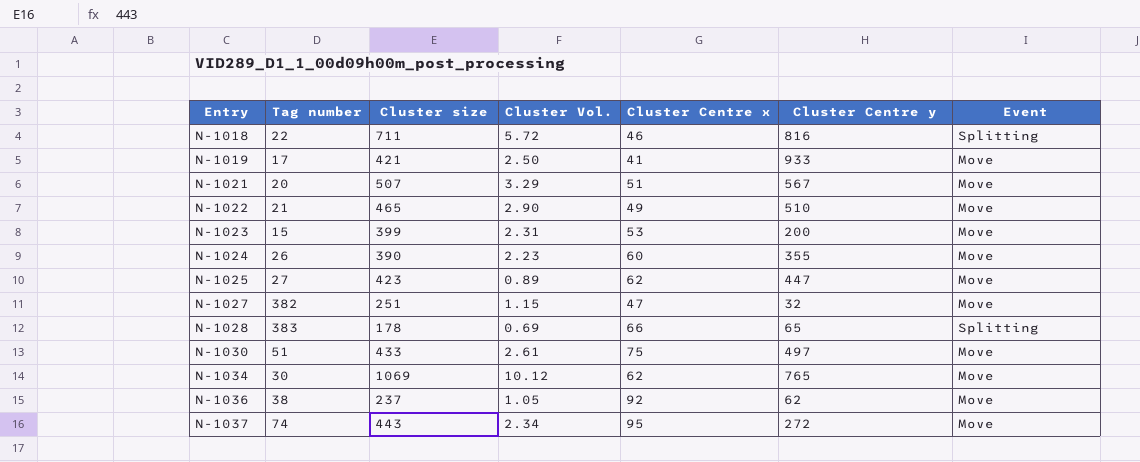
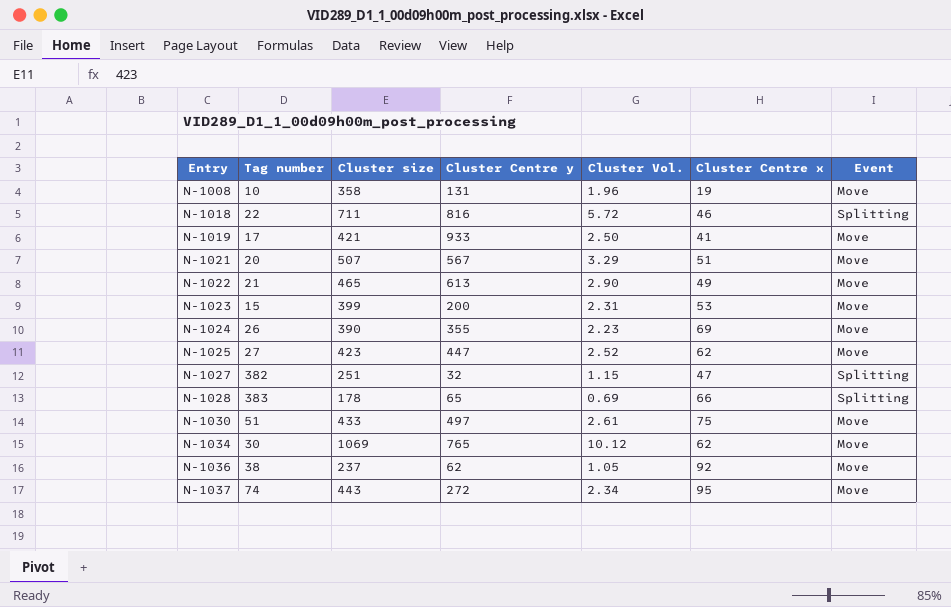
column Cluster Centre y | position: 6 -> 4
row N-1008: none -> 10 | 358 | 131 | 1.96 | 19 | Move
N-1022 | Cluster Centre y: 510 -> 613
N-1024 | Cluster Centre x: 60 -> 69
N-1025 | Cluster Vol.: 0.89 -> 2.52
N-1027 | Event: Move -> Splitting

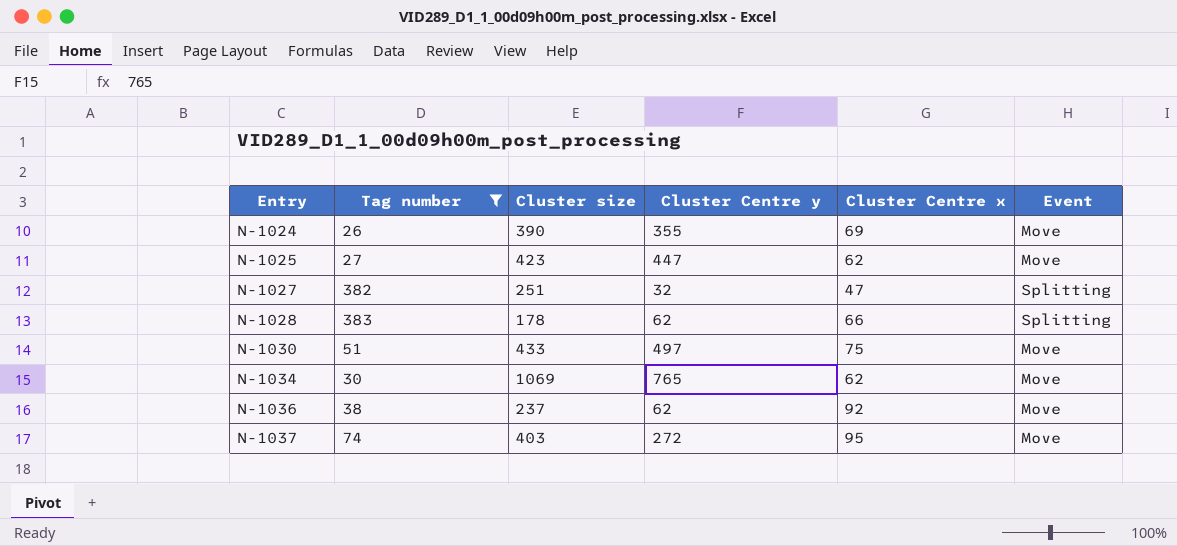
filter: none -> Tag number >= 26
column Cluster Vol. | position: 5 -> none
N-1028 | Cluster Centre y: 65 -> 62
N-1037 | Cluster size: 443 -> 403

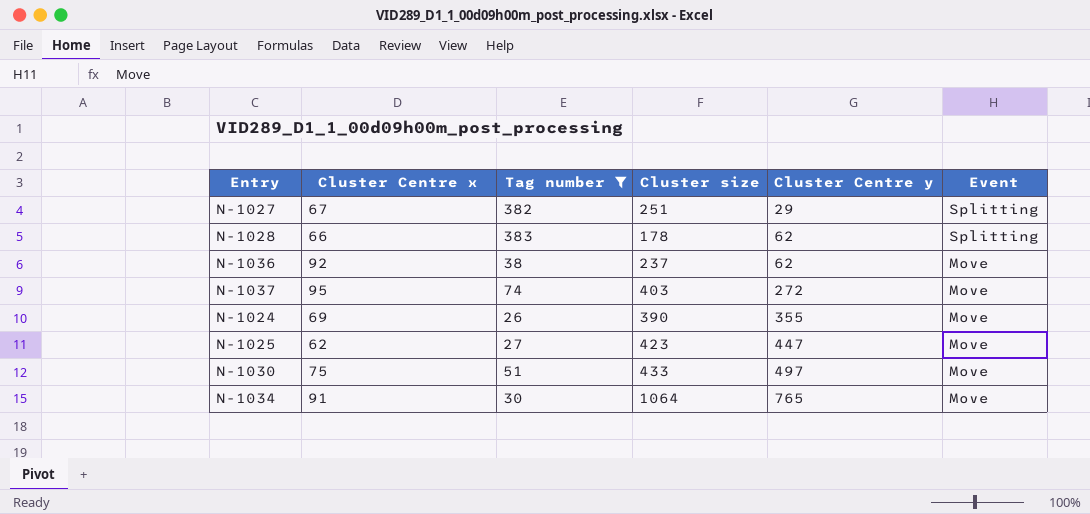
row order: Entry ascending -> Cluster Centre y ascending
column Cluster Centre x | position: 5 -> 2
N-1027 | Cluster Centre x: 47 -> 67
N-1027 | Cluster Centre y: 32 -> 29
N-1034 | Cluster Centre x: 62 -> 91
N-1034 | Cluster size: 1069 -> 1064

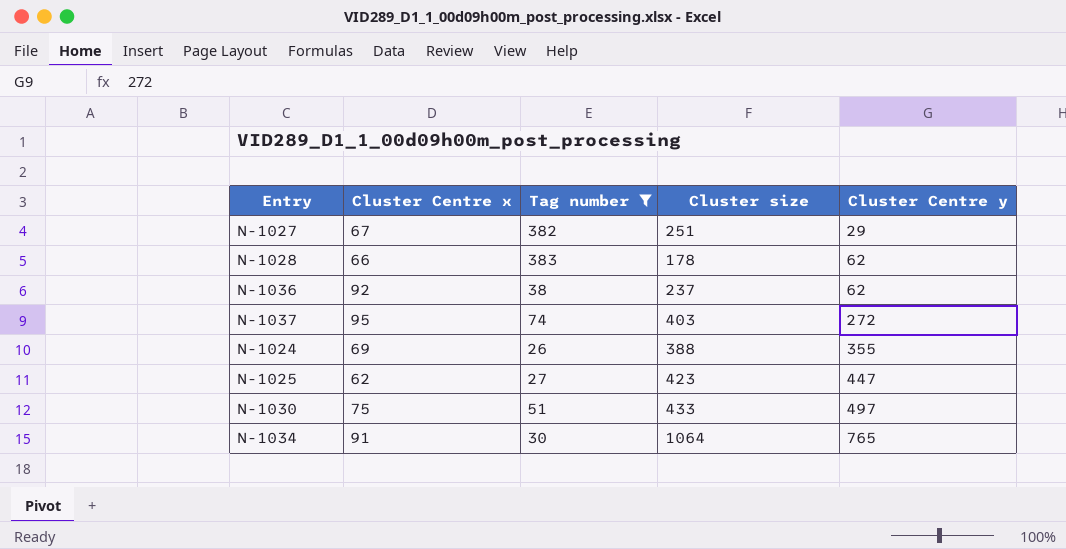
column Event | position: 6 -> none
N-1024 | Cluster size: 390 -> 388

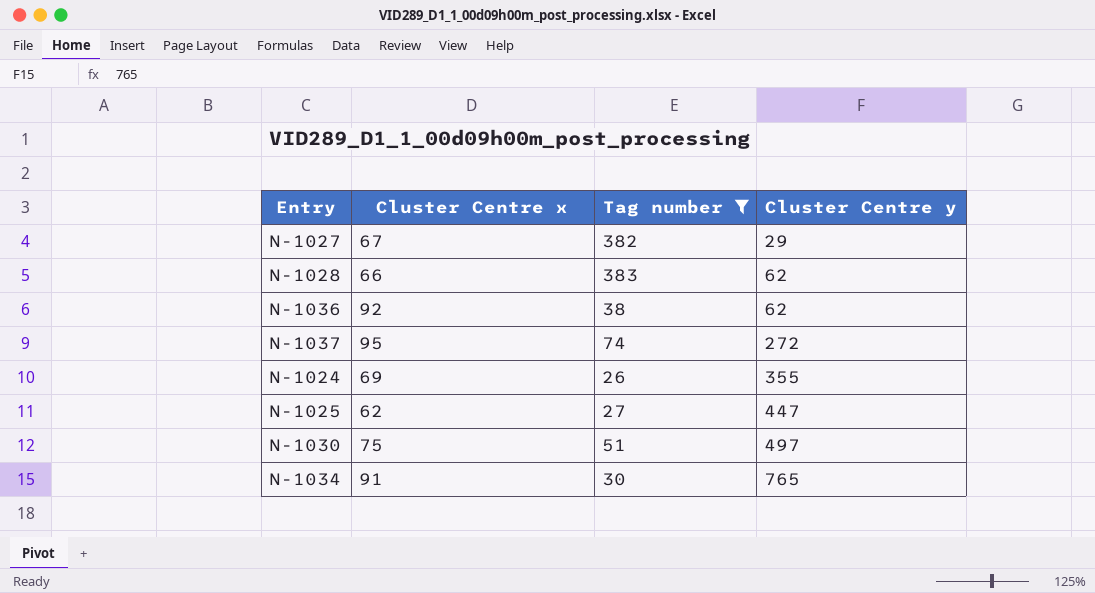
column Cluster size | position: 4 -> none

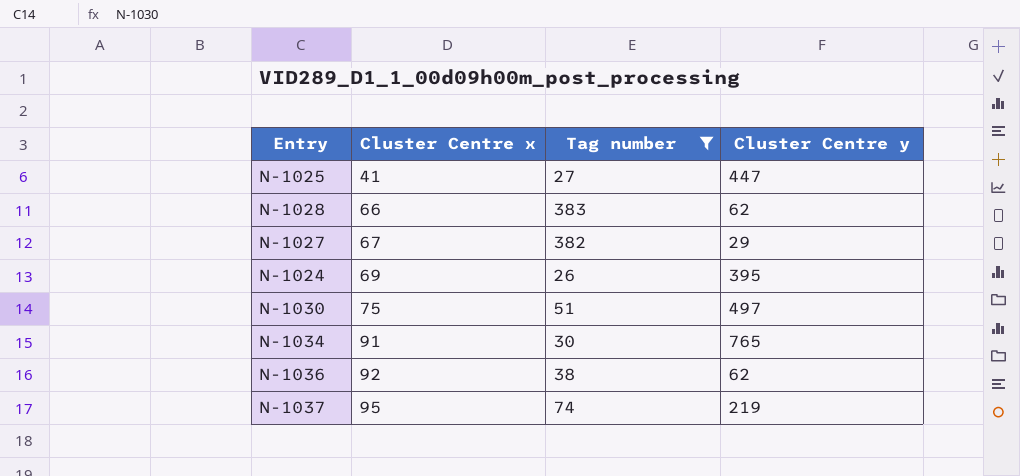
row order: Cluster Centre y ascending -> Cluster Centre x ascending
N-1025 | Cluster Centre x: 62 -> 41
N-1024 | Cluster Centre y: 355 -> 395
N-1037 | Cluster Centre y: 272 -> 219

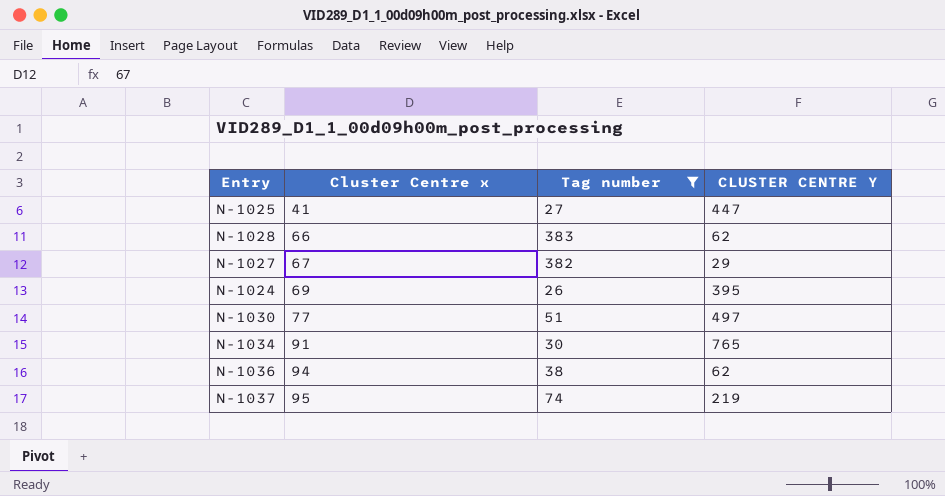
column name: Cluster Centre y -> CLUSTER CENTRE Y
N-1030 | Cluster Centre x: 75 -> 77
N-1036 | Cluster Centre x: 92 -> 94

